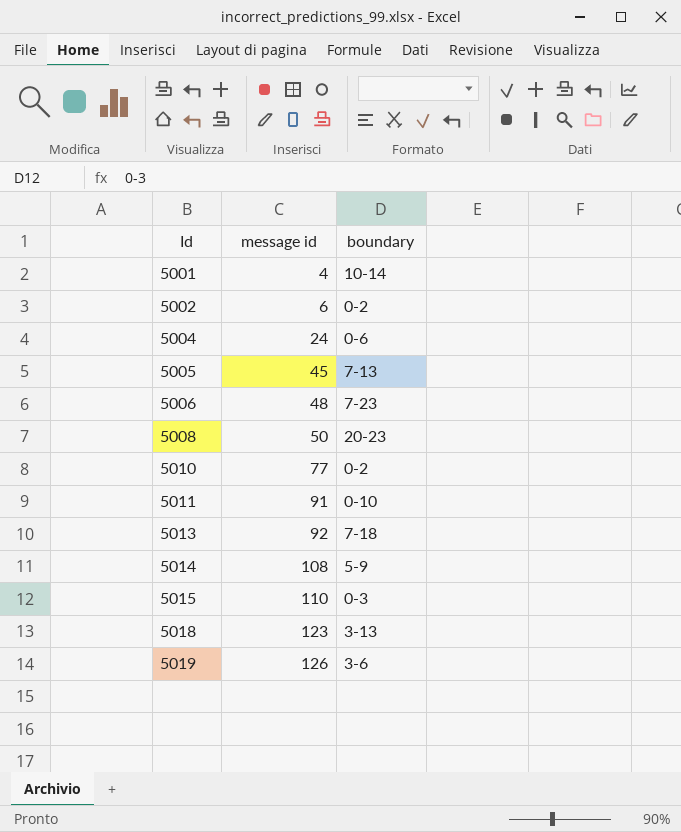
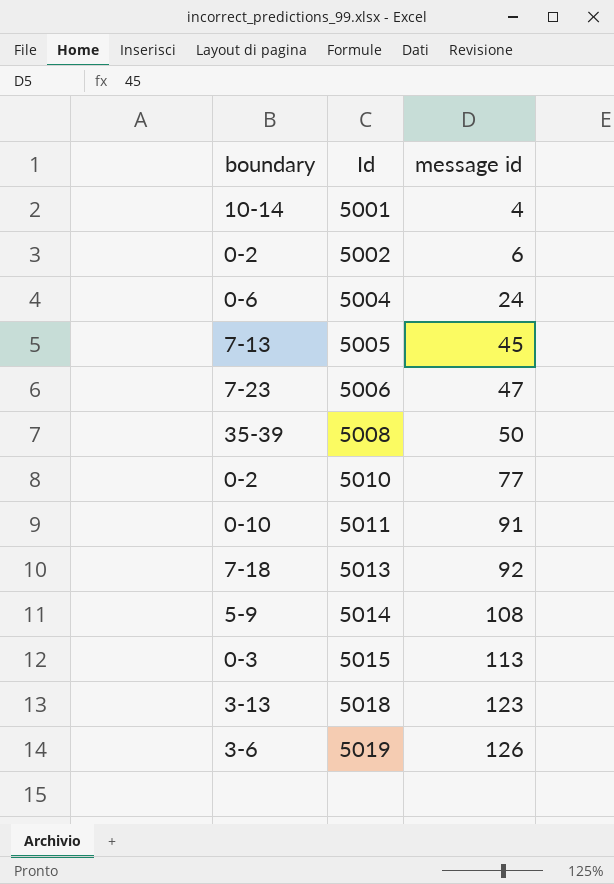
column boundary | position: 3 -> 1
5006 | message id: 48 -> 47
5008 | boundary: 20-23 -> 35-39
5015 | message id: 110 -> 113

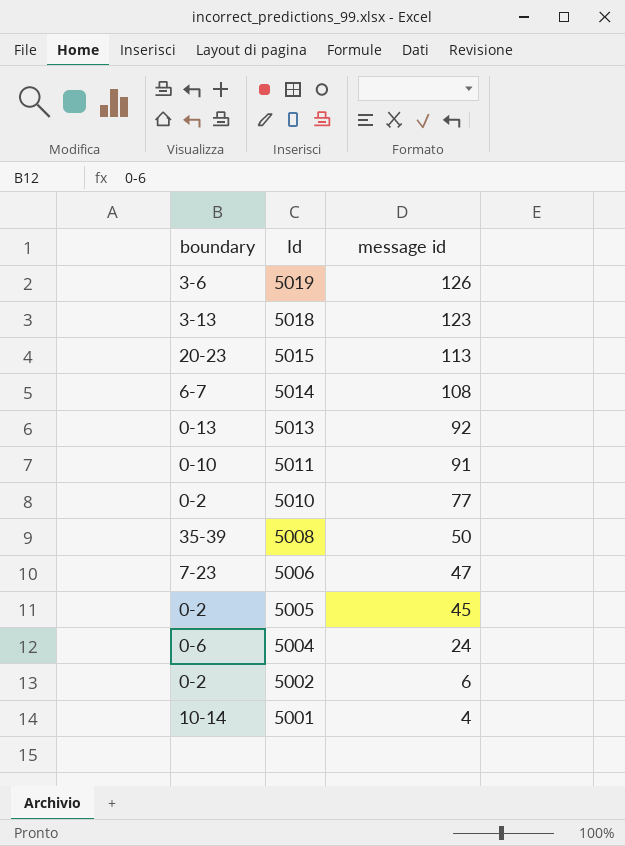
row order: Id ascending -> Id descending
5015 | boundary: 0-3 -> 20-23
5014 | boundary: 5-9 -> 6-7
5013 | boundary: 7-18 -> 0-13
5005 | boundary: 7-13 -> 0-2

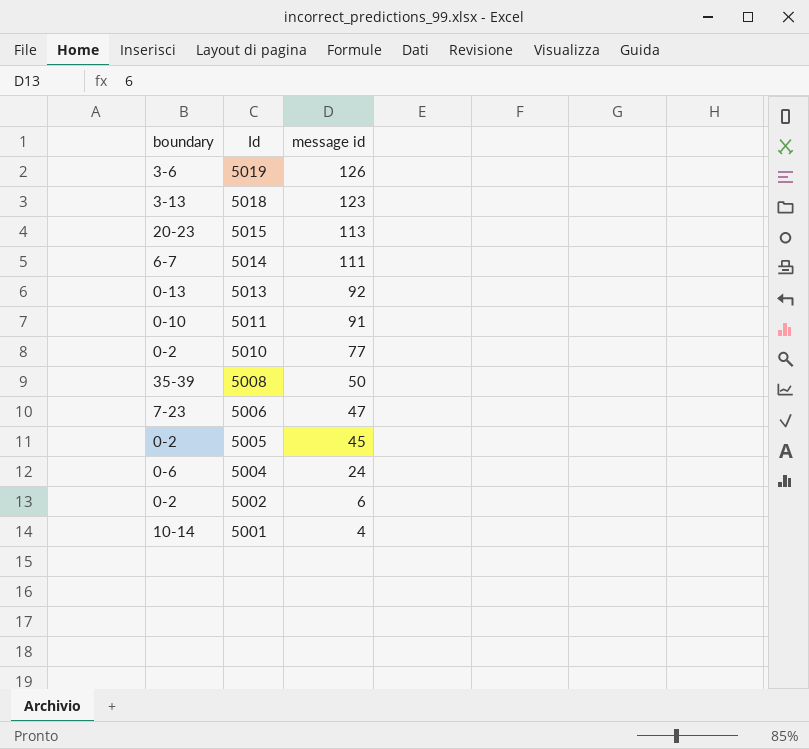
5014 | message id: 108 -> 111

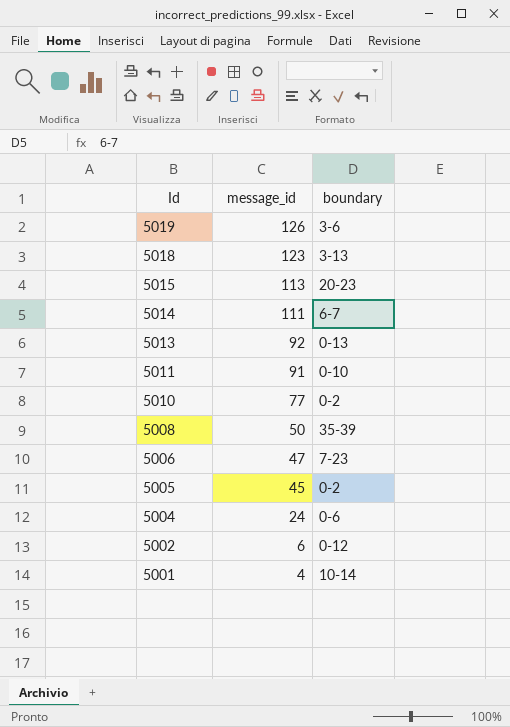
column name: message id -> message_id
column boundary | position: 1 -> 3
5002 | boundary: 0-2 -> 0-12

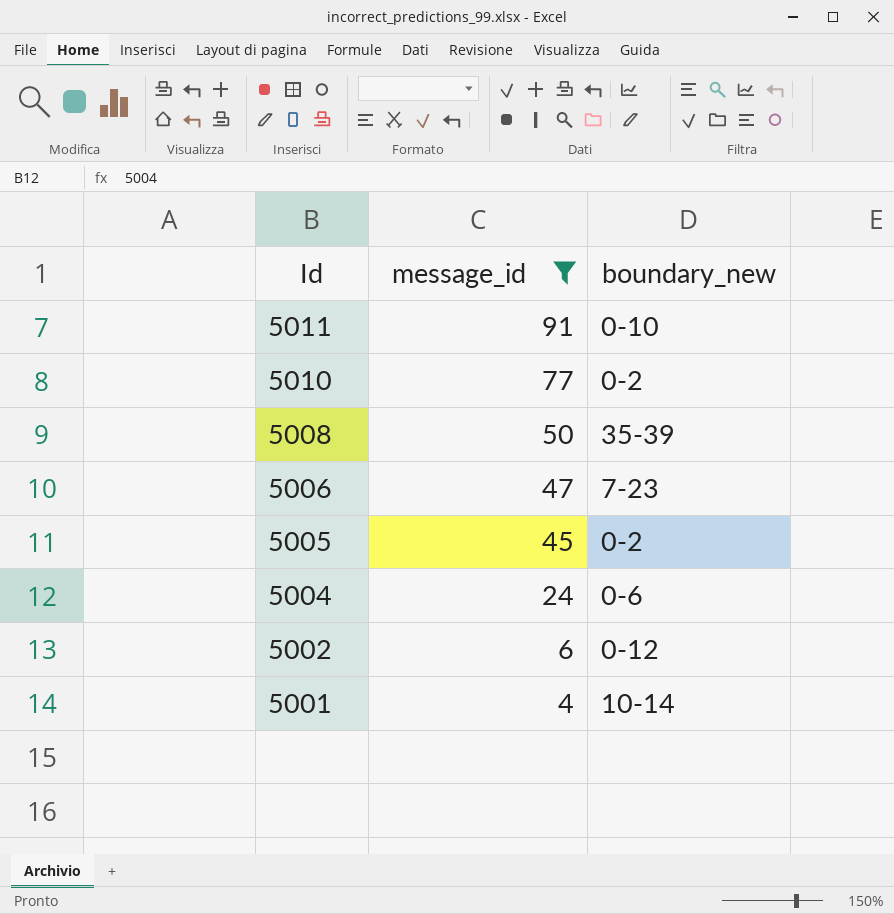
filter: none -> message_id <= 91
column name: boundary -> boundary_new

